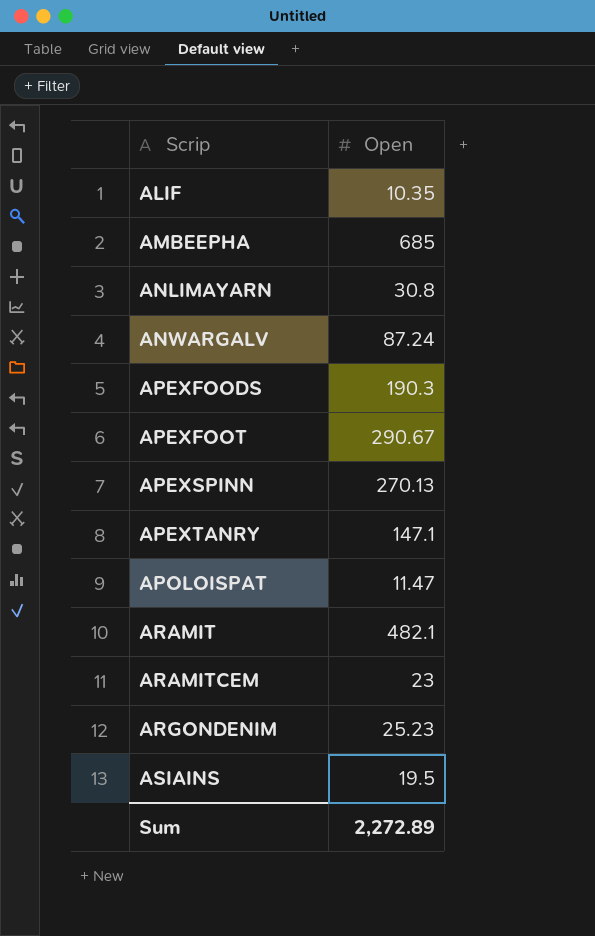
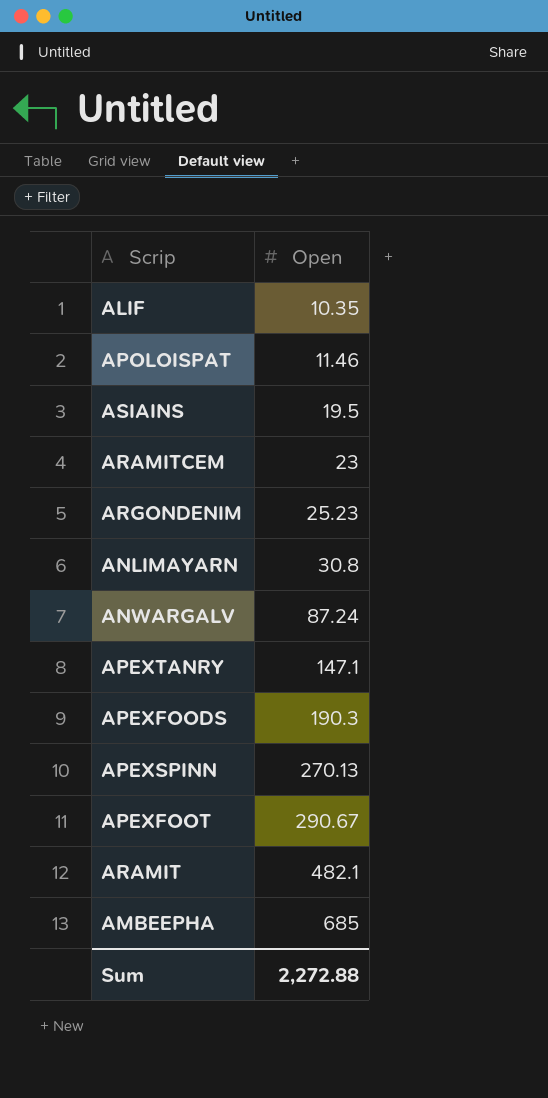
row order: Scrip ascending -> Open ascending
APOLOISPAT | Open: 11.47 -> 11.46
Sum | Open: 2,272.89 -> 2,272.88

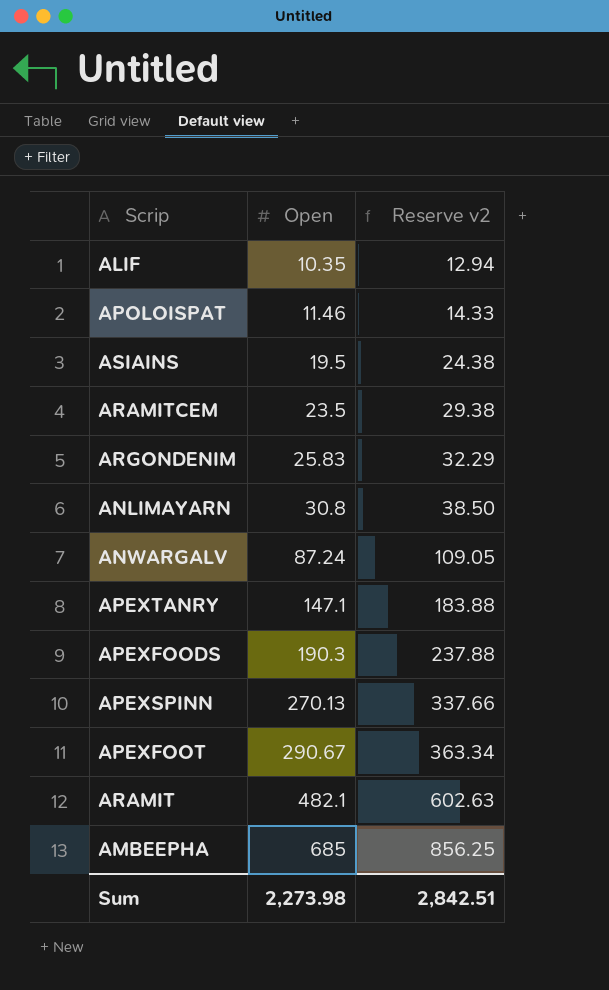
column Reserve v2 | formula: none -> [Open] * 1.25
ARAMITCEM | Open: 23 -> 23.5
ARGONDENIM | Open: 25.23 -> 25.83
Sum | Open: 2,272.88 -> 2,273.98

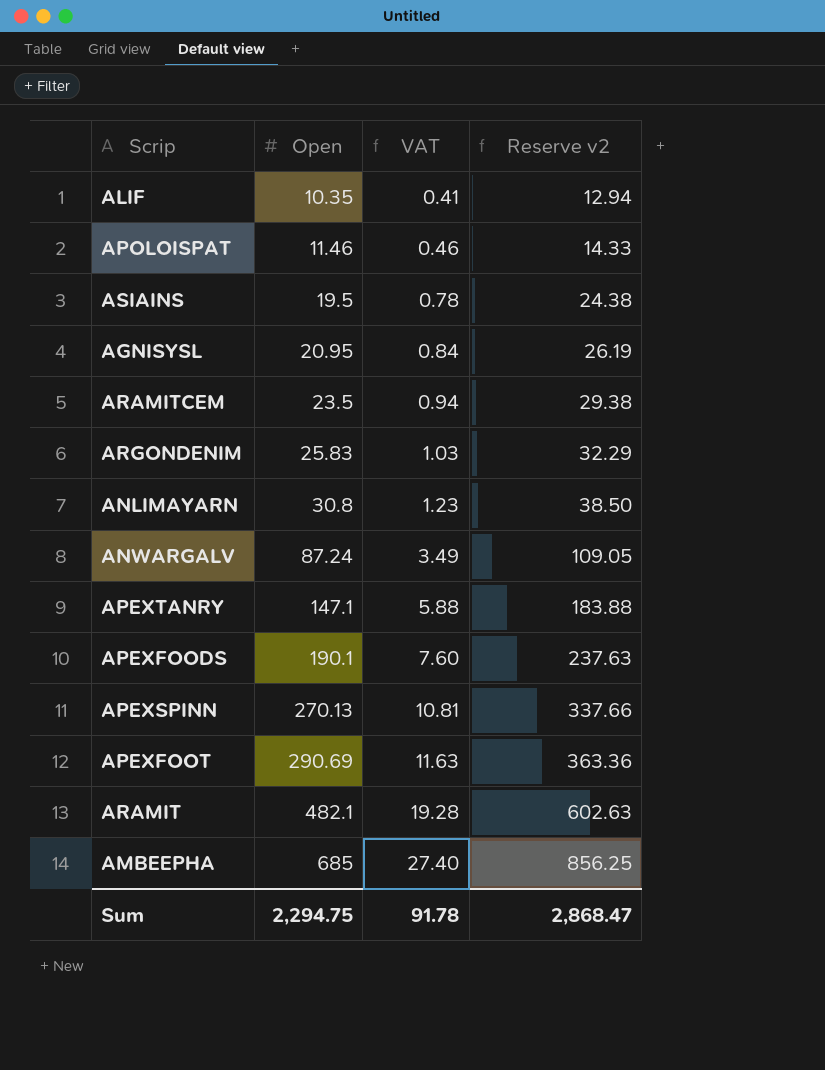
column VAT | formula: none -> [Open] * 0.04
row AGNISYSL: none -> 20.95 | 0.84 | 26.19
APEXFOODS | Open: 190.3 -> 190.1
APEXFOODS | Reserve v2: 237.88 -> 237.63
APEXFOOT | Open: 290.67 -> 290.69
APEXFOOT | Reserve v2: 363.34 -> 363.36
Sum | Open: 2,273.98 -> 2,294.75
Sum | Reserve v2: 2,842.51 -> 2,868.47

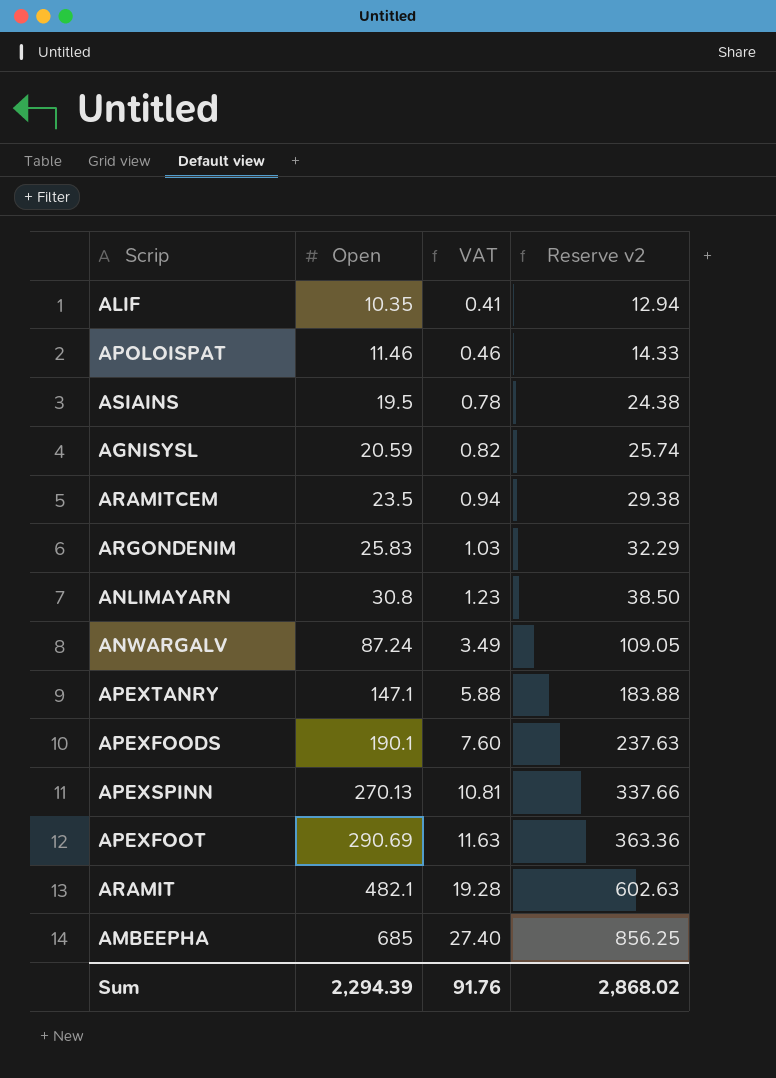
AGNISYSL | Open: 20.95 -> 20.59
AGNISYSL | VAT: 0.84 -> 0.82
AGNISYSL | Reserve v2: 26.19 -> 25.74
Sum | Open: 2,294.75 -> 2,294.39
Sum | VAT: 91.78 -> 91.76
Sum | Reserve v2: 2,868.47 -> 2,868.02

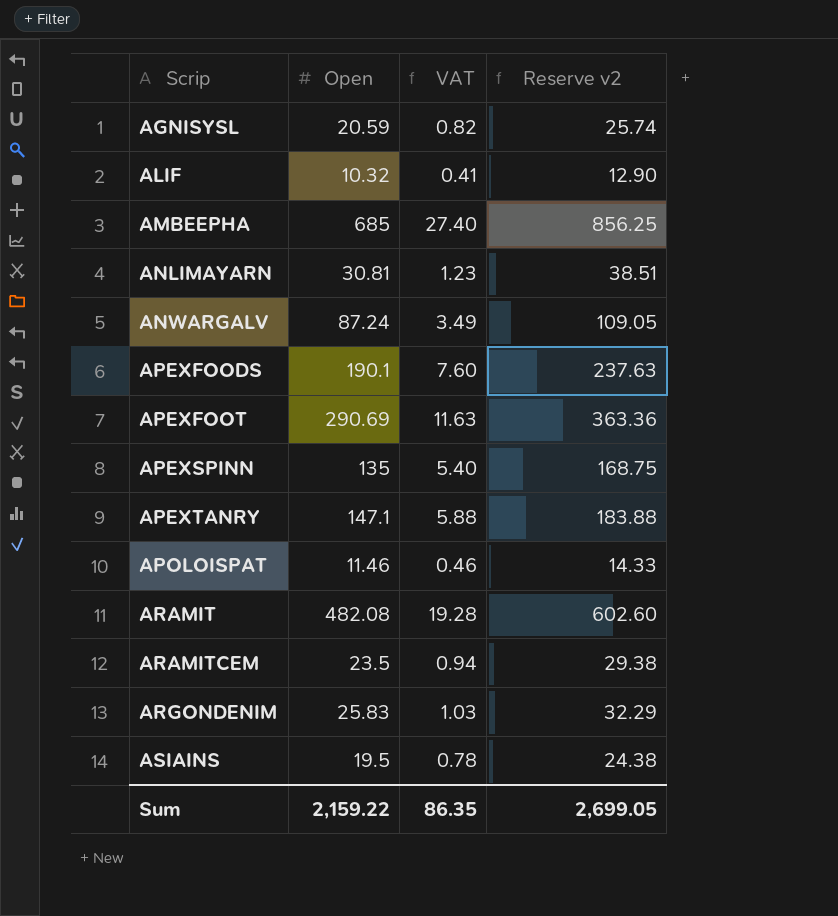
row order: Open ascending -> Scrip ascending
ALIF | Open: 10.35 -> 10.32
ALIF | Reserve v2: 12.94 -> 12.90
ANLIMAYARN | Open: 30.8 -> 30.81
ANLIMAYARN | Reserve v2: 38.50 -> 38.51
APEXSPINN | Open: 270.13 -> 135
APEXSPINN | VAT: 10.81 -> 5.40
APEXSPINN | Reserve v2: 337.66 -> 168.75
ARAMIT | Open: 482.1 -> 482.08
ARAMIT | Reserve v2: 602.63 -> 602.60
Sum | Open: 2,294.39 -> 2,159.22
Sum | VAT: 91.76 -> 86.35
Sum | Reserve v2: 2,868.02 -> 2,699.05

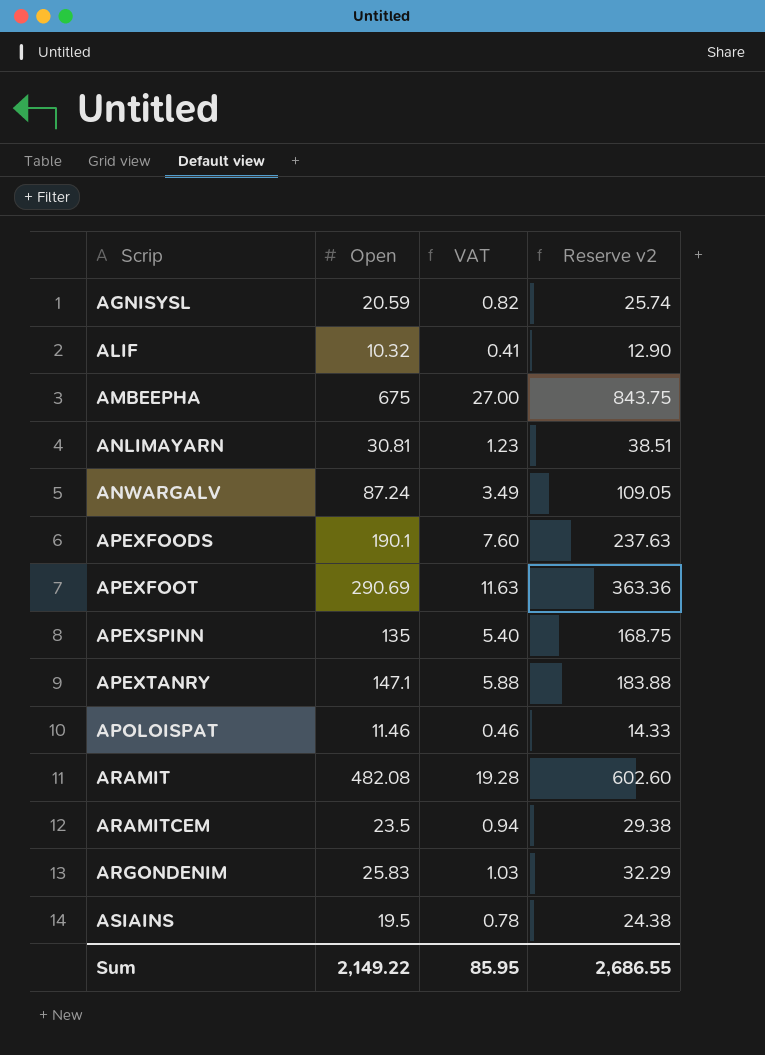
AMBEEPHA | Open: 685 -> 675
AMBEEPHA | VAT: 27.40 -> 27.00
AMBEEPHA | Reserve v2: 856.25 -> 843.75
Sum | Open: 2,159.22 -> 2,149.22
Sum | VAT: 86.35 -> 85.95
Sum | Reserve v2: 2,699.05 -> 2,686.55

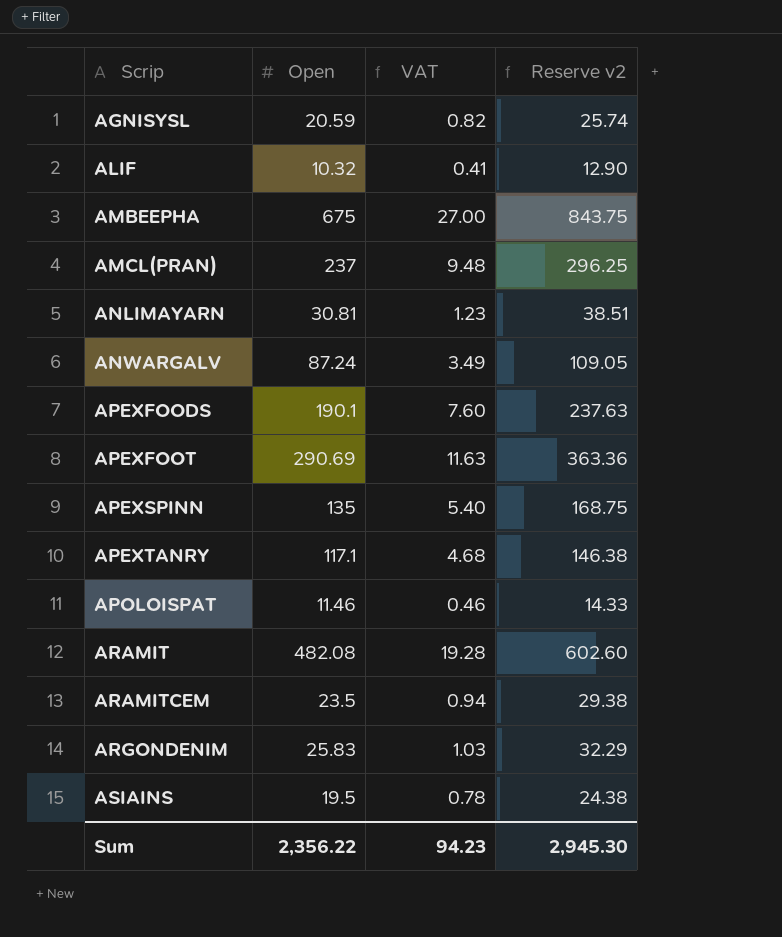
row AMCL(PRAN): none -> 237 | 9.48 | 296.25
APEXTANRY | Open: 147.1 -> 117.1
APEXTANRY | VAT: 5.88 -> 4.68
APEXTANRY | Reserve v2: 183.88 -> 146.38
Sum | Open: 2,149.22 -> 2,356.22
Sum | VAT: 85.95 -> 94.23
Sum | Reserve v2: 2,686.55 -> 2,945.30

